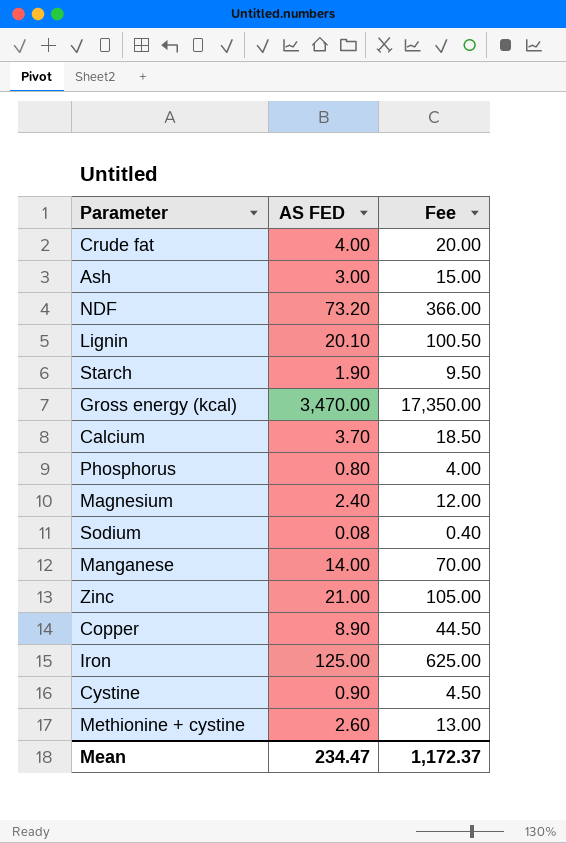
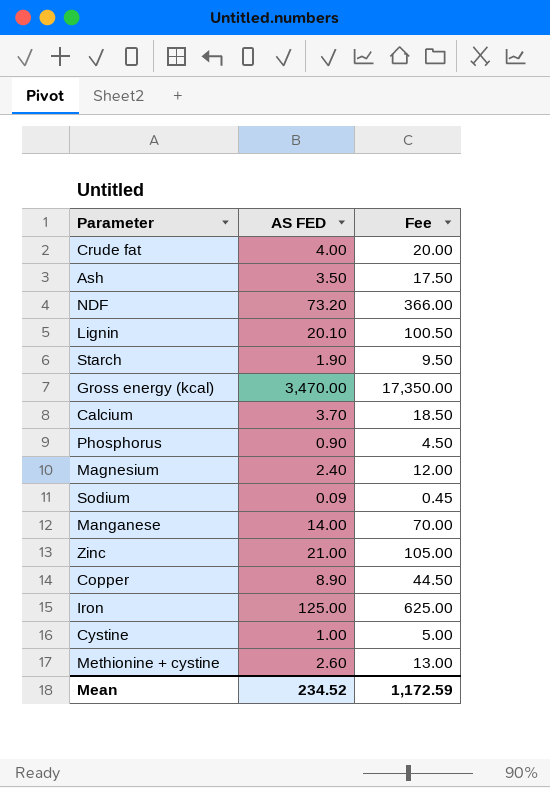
Ash | AS FED: 3.00 -> 3.50
Ash | Fee: 15.00 -> 17.50
Phosphorus | AS FED: 0.80 -> 0.90
Phosphorus | Fee: 4.00 -> 4.50
Sodium | AS FED: 0.08 -> 0.09
Sodium | Fee: 0.40 -> 0.45
Cystine | AS FED: 0.90 -> 1.00
Cystine | Fee: 4.50 -> 5.00
Mean | AS FED: 234.47 -> 234.52
Mean | Fee: 1,172.37 -> 1,172.59

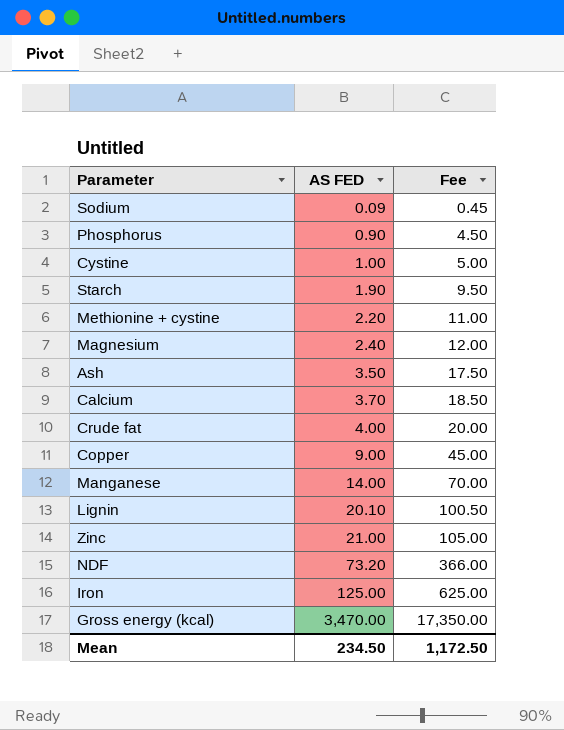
row order: none -> AS FED ascending
Methionine + cystine | AS FED: 2.60 -> 2.20
Methionine + cystine | Fee: 13.00 -> 11.00
Copper | AS FED: 8.90 -> 9.00
Copper | Fee: 44.50 -> 45.00
Mean | AS FED: 234.52 -> 234.50
Mean | Fee: 1,172.59 -> 1,172.50

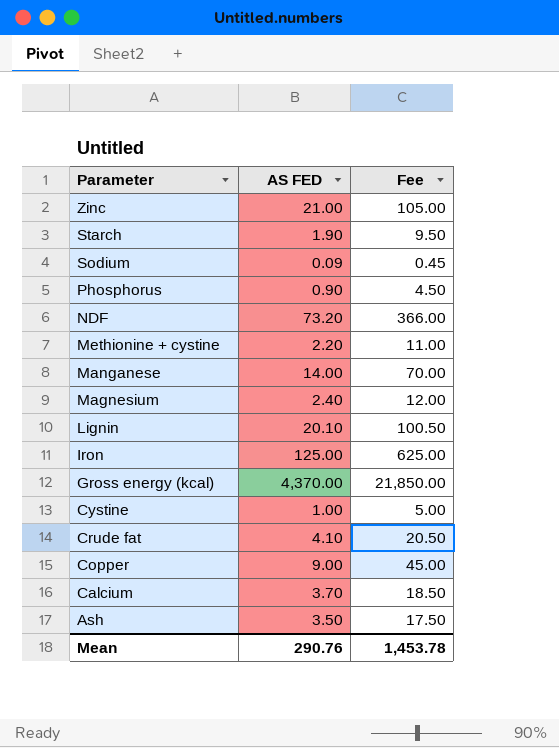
row order: AS FED ascending -> Parameter descending
Gross energy (kcal) | AS FED: 3,470.00 -> 4,370.00
Gross energy (kcal) | Fee: 17,350.00 -> 21,850.00
Crude fat | AS FED: 4.00 -> 4.10
Crude fat | Fee: 20.00 -> 20.50
Mean | AS FED: 234.50 -> 290.76
Mean | Fee: 1,172.50 -> 1,453.78

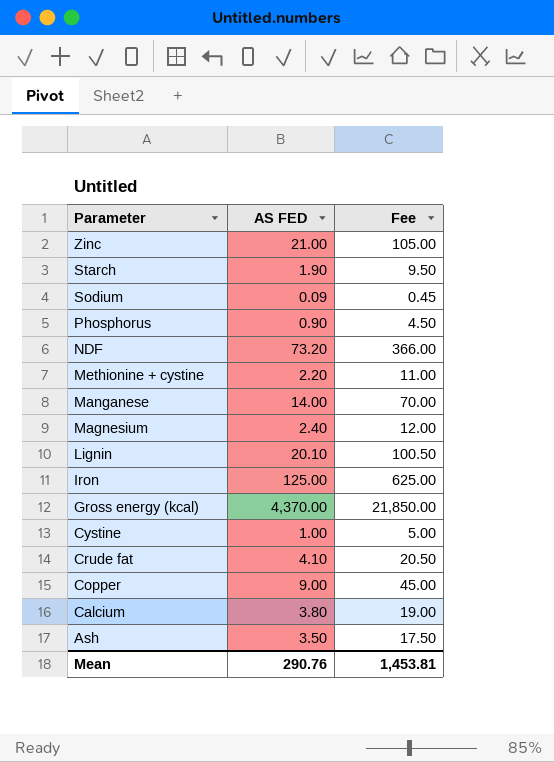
Calcium | AS FED: 3.70 -> 3.80
Calcium | Fee: 18.50 -> 19.00
Mean | Fee: 1,453.78 -> 1,453.81

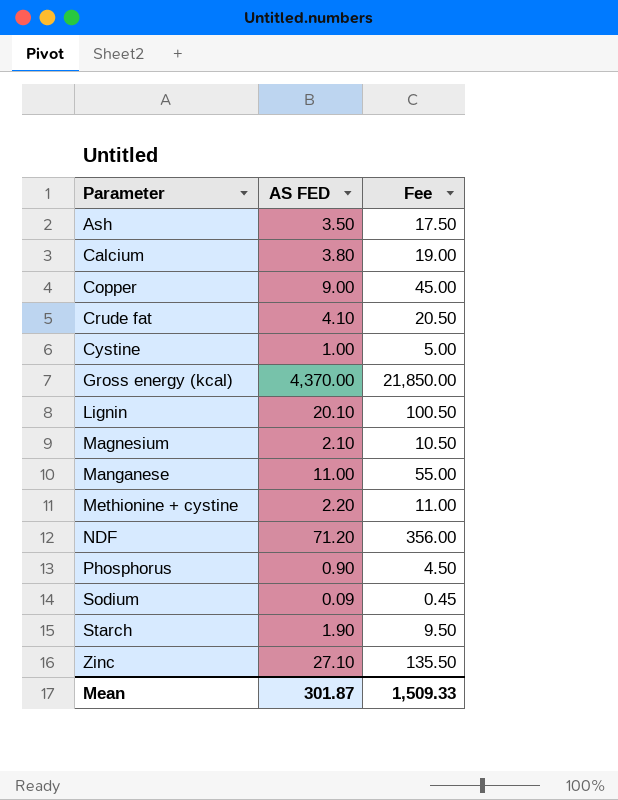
row order: Parameter descending -> Parameter ascending
row Iron: 125.00 | 625.00 -> none
Magnesium | AS FED: 2.40 -> 2.10
Magnesium | Fee: 12.00 -> 10.50
Manganese | AS FED: 14.00 -> 11.00
Manganese | Fee: 70.00 -> 55.00
NDF | AS FED: 73.20 -> 71.20
NDF | Fee: 366.00 -> 356.00
Zinc | AS FED: 21.00 -> 27.10
Zinc | Fee: 105.00 -> 135.50
Mean | AS FED: 290.76 -> 301.87
Mean | Fee: 1,453.81 -> 1,509.33

